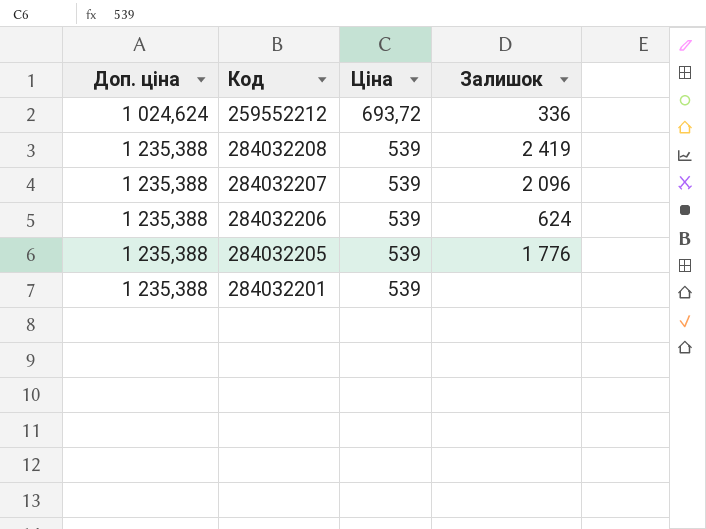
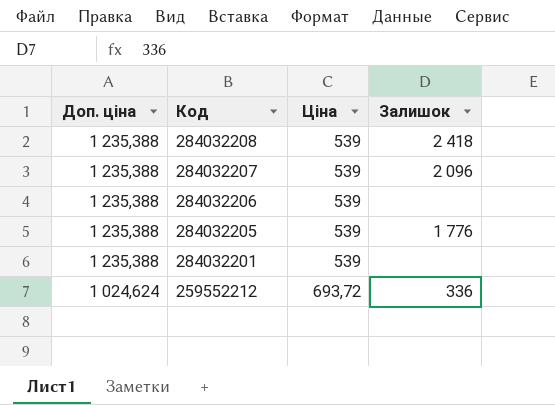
row order: Доп. ціна ascending -> Доп. ціна descending
284032208 | Залишок: 2 419 -> 2 418
284032206 | Залишок: 624 -> none

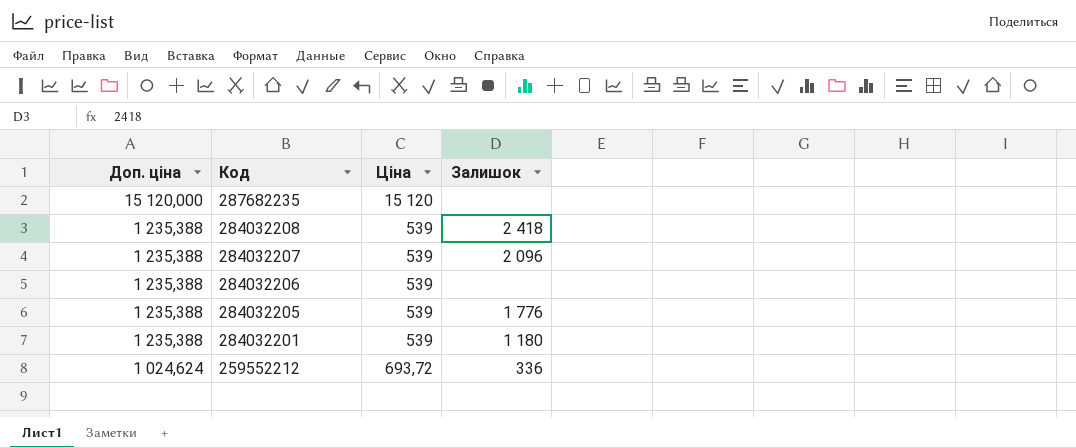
row 287682235: none -> 15 120,000 | 15 120 | none
284032201 | Залишок: none -> 1 180

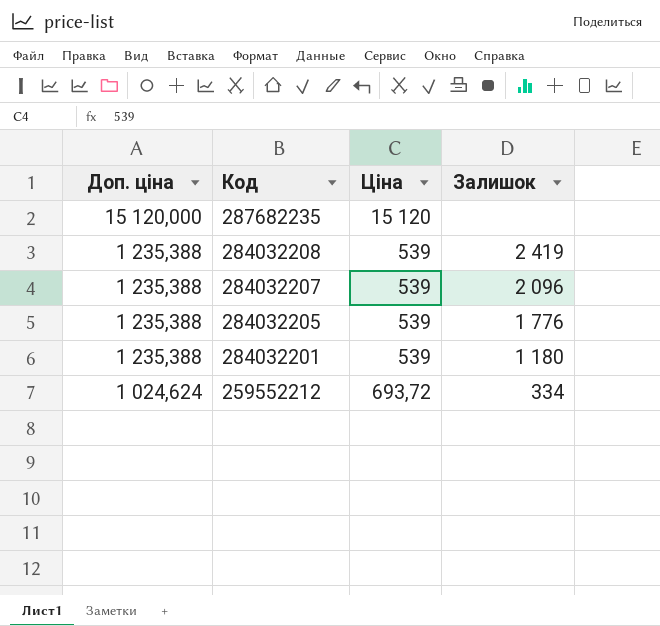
row 284032206: 1 235,388 | 539 | none -> none
284032208 | Залишок: 2 418 -> 2 419
259552212 | Залишок: 336 -> 334

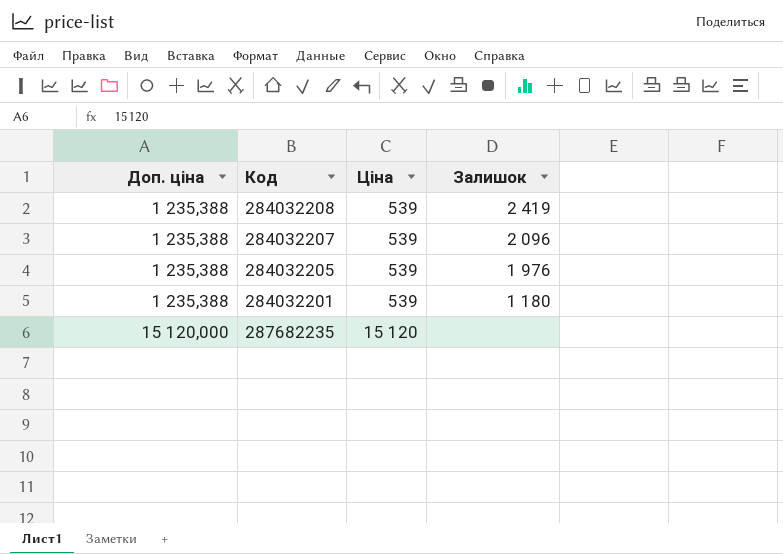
row order: Доп. ціна descending -> Доп. ціна ascending
row 259552212: 1 024,624 | 693,72 | 334 -> none
284032205 | Залишок: 1 776 -> 1 976

